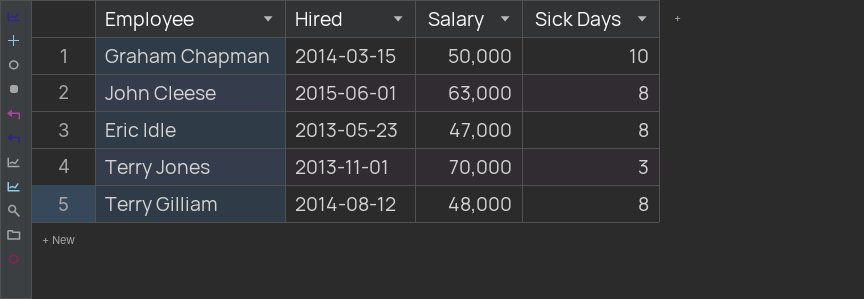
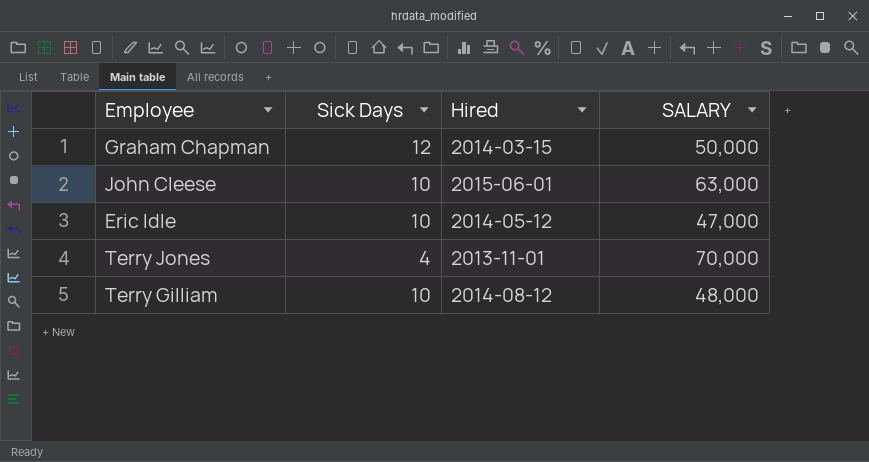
column Sick Days | position: 4 -> 2
column name: Salary -> SALARY
Graham Chapman | Sick Days: 10 -> 12
John Cleese | Sick Days: 8 -> 10
Eric Idle | Sick Days: 8 -> 10
Eric Idle | Hired: 2013-05-23 -> 2014-05-12
Terry Jones | Sick Days: 3 -> 4
Terry Gilliam | Sick Days: 8 -> 10

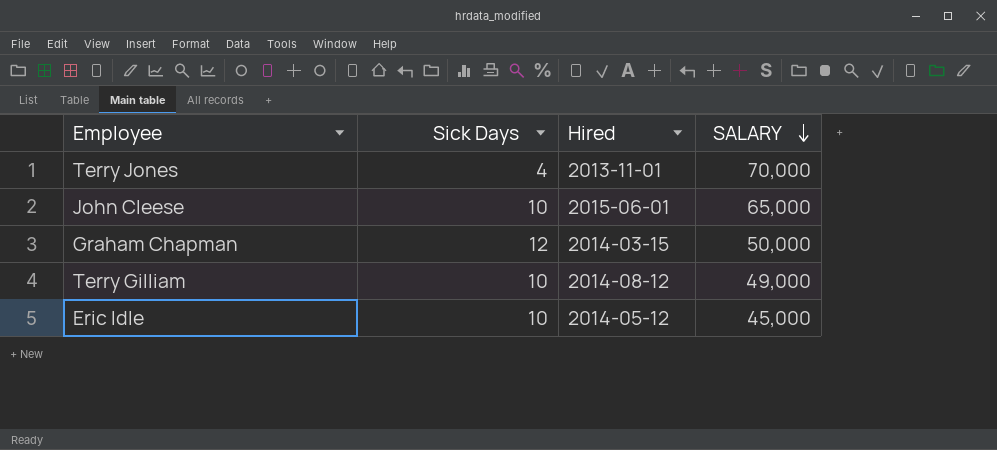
row order: none -> SALARY descending
John Cleese | SALARY: 63,000 -> 65,000
Terry Gilliam | SALARY: 48,000 -> 49,000
Eric Idle | SALARY: 47,000 -> 45,000

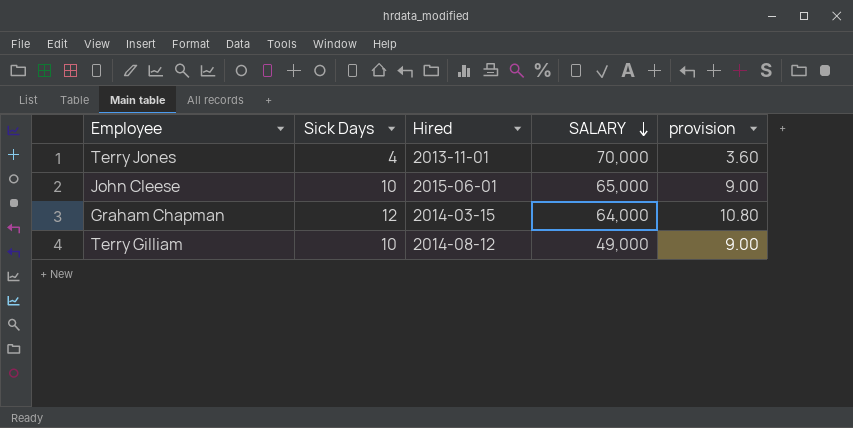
column provision | formula: none -> [Sick Days] * 0.9
row Eric Idle: 10 | 2014-05-12 | 45,000 -> none
Graham Chapman | SALARY: 50,000 -> 64,000

